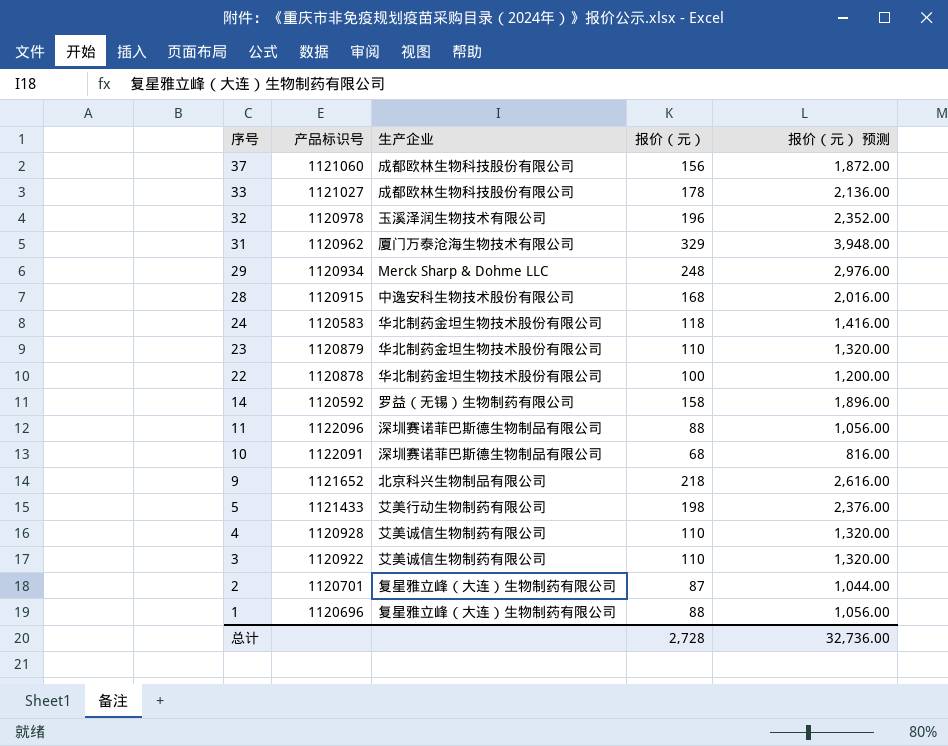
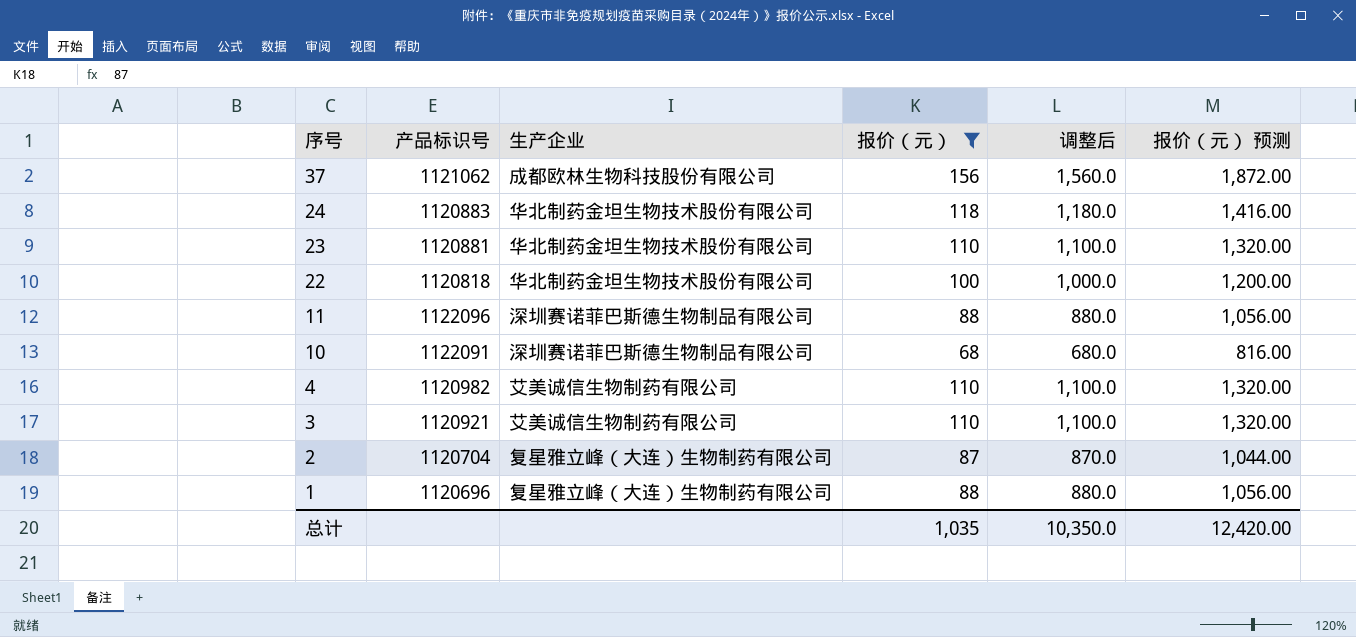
filter: none -> 报价（元） <= 156
column 调整后 | formula: none -> [报价（元）] * 10
37 | 产品标识号: 1121060 -> 1121062
24 | 产品标识号: 1120583 -> 1120883
23 | 产品标识号: 1120879 -> 1120881
22 | 产品标识号: 1120878 -> 1120818
4 | 产品标识号: 1120928 -> 1120982
3 | 产品标识号: 1120922 -> 1120921
2 | 产品标识号: 1120701 -> 1120704
总计 | 报价（元）: 2,728 -> 1,035
总计 | 报价（元） 预测: 32,736.00 -> 12,420.00

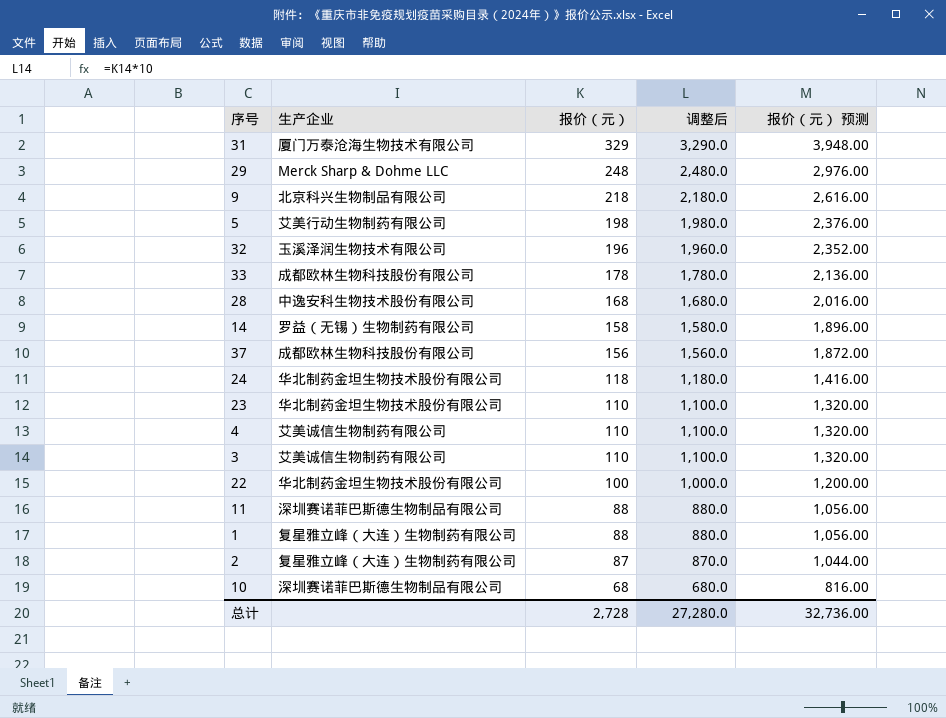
filter: 报价（元） <= 156 -> none
row order: 序号 descending -> 报价（元） descending
column 产品标识号 | position: 2 -> none
总计 | 报价（元）: 1,035 -> 2,728
总计 | 调整后: 10,350.0 -> 27,280.0
总计 | 报价（元） 预测: 12,420.00 -> 32,736.00

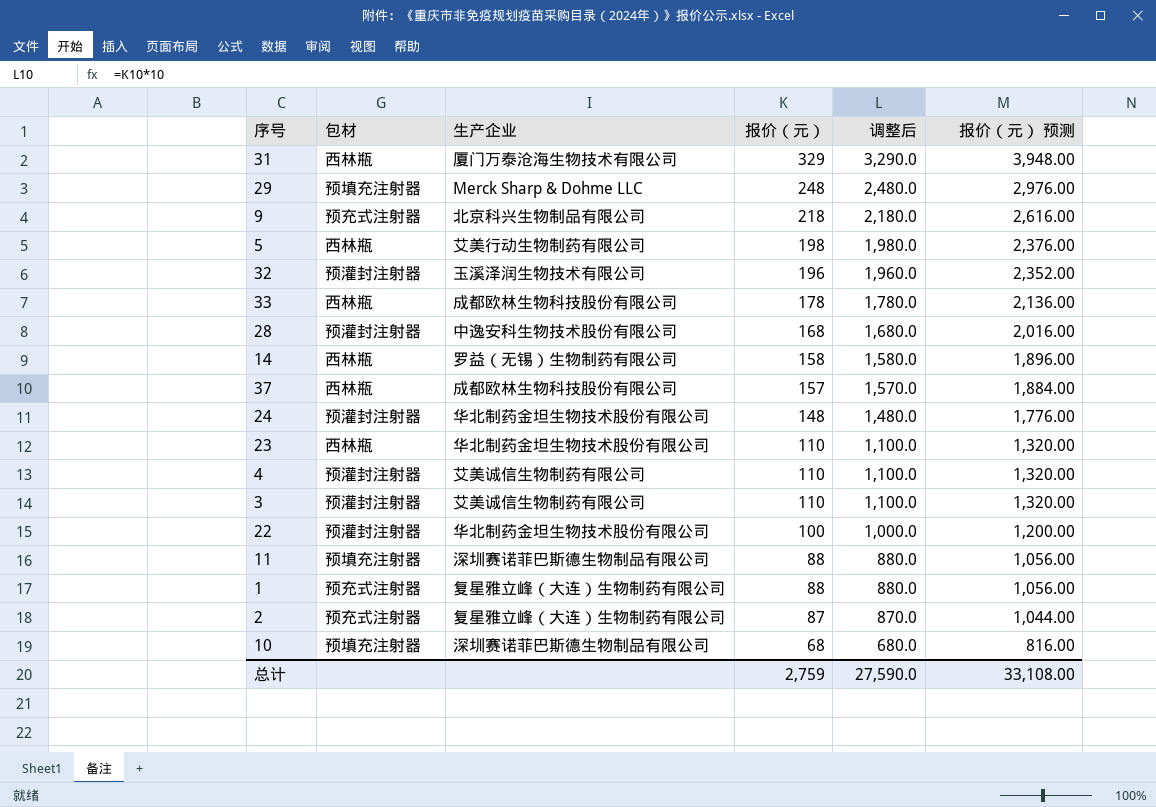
column 包材 | position: none -> 2
37 | 报价（元）: 156 -> 157
37 | 调整后: 1,560.0 -> 1,570.0
37 | 报价（元） 预测: 1,872.00 -> 1,884.00
24 | 报价（元）: 118 -> 148
24 | 调整后: 1,180.0 -> 1,480.0
24 | 报价（元） 预测: 1,416.00 -> 1,776.00
总计 | 报价（元）: 2,728 -> 2,759
总计 | 调整后: 27,280.0 -> 27,590.0
总计 | 报价（元） 预测: 32,736.00 -> 33,108.00

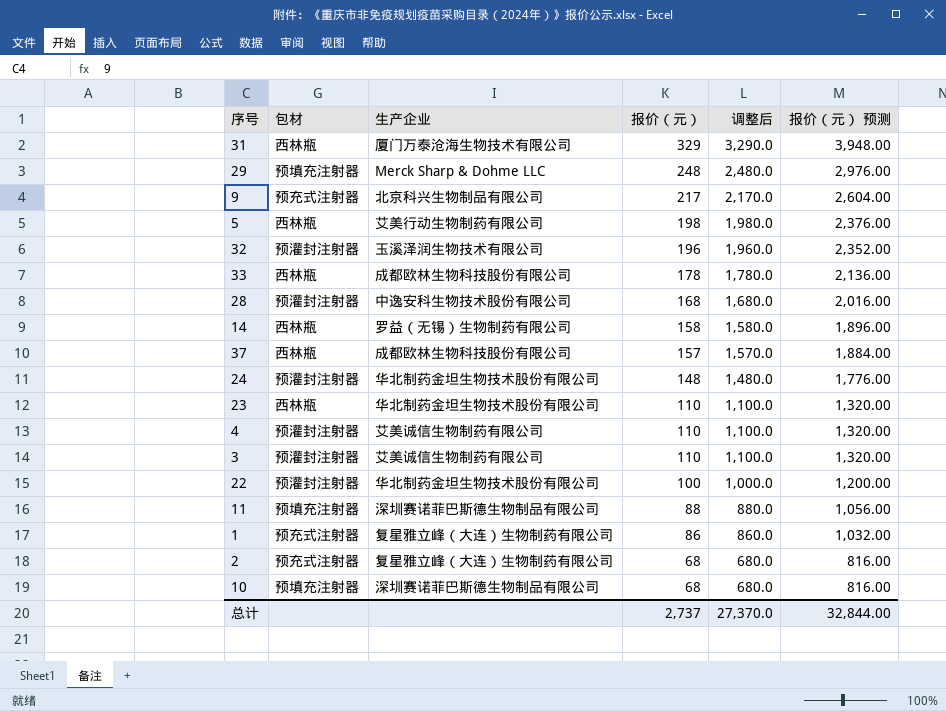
9 | 报价（元）: 218 -> 217
9 | 调整后: 2,180.0 -> 2,170.0
9 | 报价（元） 预测: 2,616.00 -> 2,604.00
1 | 报价（元）: 88 -> 86
1 | 调整后: 880.0 -> 860.0
1 | 报价（元） 预测: 1,056.00 -> 1,032.00
2 | 报价（元）: 87 -> 68
2 | 调整后: 870.0 -> 680.0
2 | 报价（元） 预测: 1,044.00 -> 816.00
总计 | 报价（元）: 2,759 -> 2,737
总计 | 调整后: 27,590.0 -> 27,370.0
总计 | 报价（元） 预测: 33,108.00 -> 32,844.00

